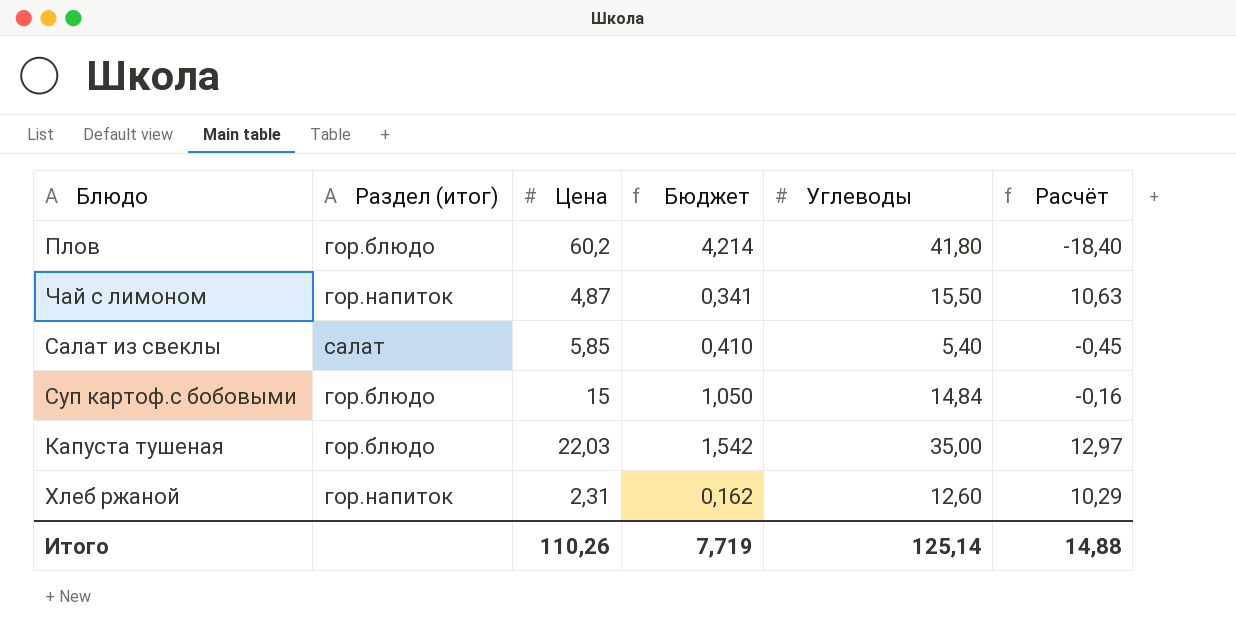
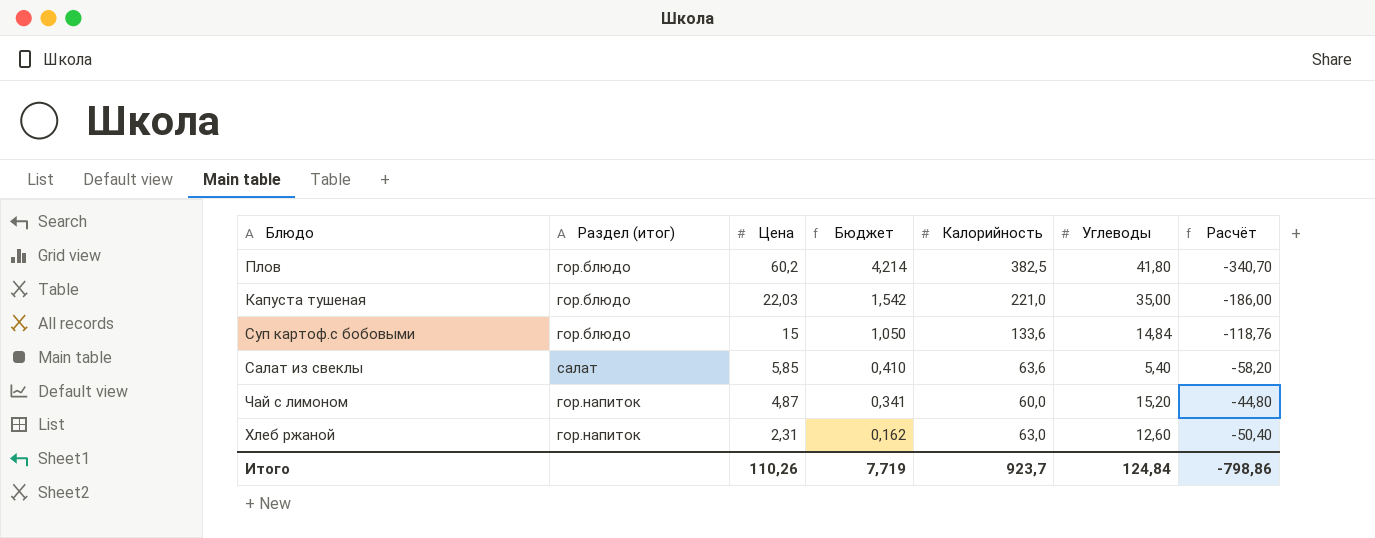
row order: none -> Цена descending
column Калорийность | position: none -> 5
column Расчёт | formula: [Углеводы] - [Цена] -> [Углеводы] - [Калорийность]
Чай с лимоном | Углеводы: 15,50 -> 15,20
Итого | Углеводы: 125,14 -> 124,84
Итого | Расчёт: 14,88 -> -798,86

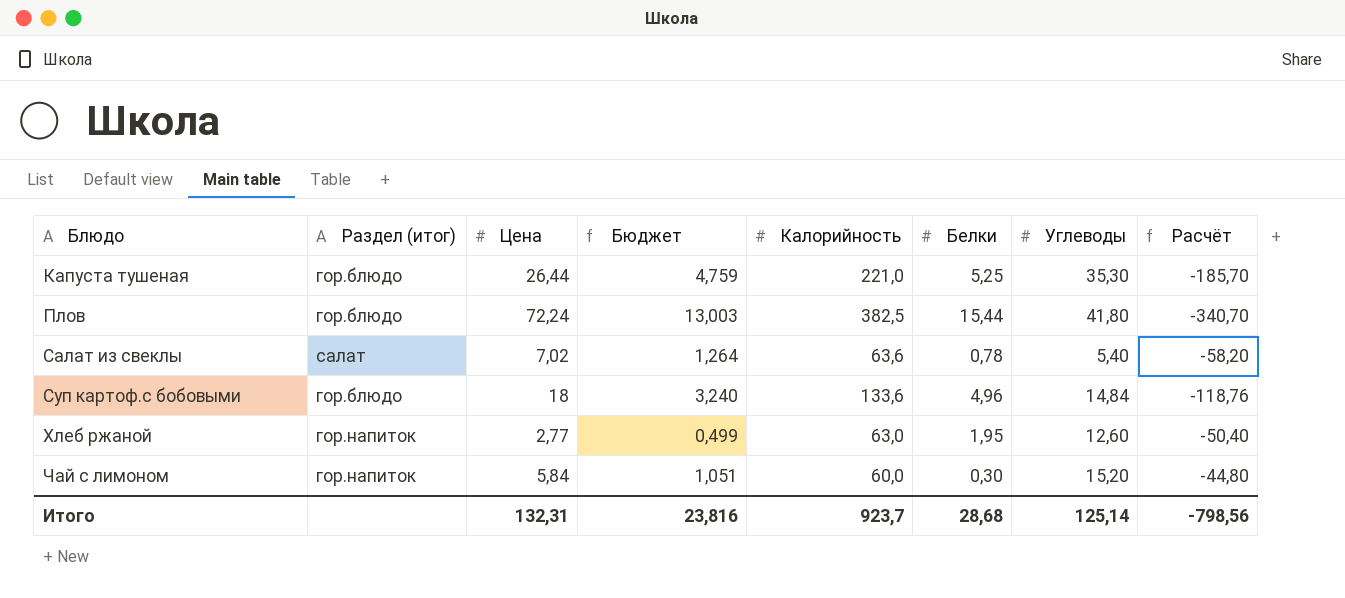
row order: Цена descending -> Блюдо ascending
column Бюджет | formula: [Цена] * 0,07 -> [Цена] * 0,18
column Белки | position: none -> 6
Капуста тушеная | Цена: 22,03 -> 26,44
Капуста тушеная | Углеводы: 35,00 -> 35,30
Капуста тушеная | Расчёт: -186,00 -> -185,70
Плов | Цена: 60,2 -> 72,24
Салат из свеклы | Цена: 5,85 -> 7,02
Суп картоф.с бобовыми | Цена: 15 -> 18
Хлеб ржаной | Цена: 2,31 -> 2,77
Чай с лимоном | Цена: 4,87 -> 5,84
Итого | Цена: 110,26 -> 132,31
Итого | Бюджет: 7,719 -> 23,816
Итого | Углеводы: 124,84 -> 125,14
Итого | Расчёт: -798,86 -> -798,56

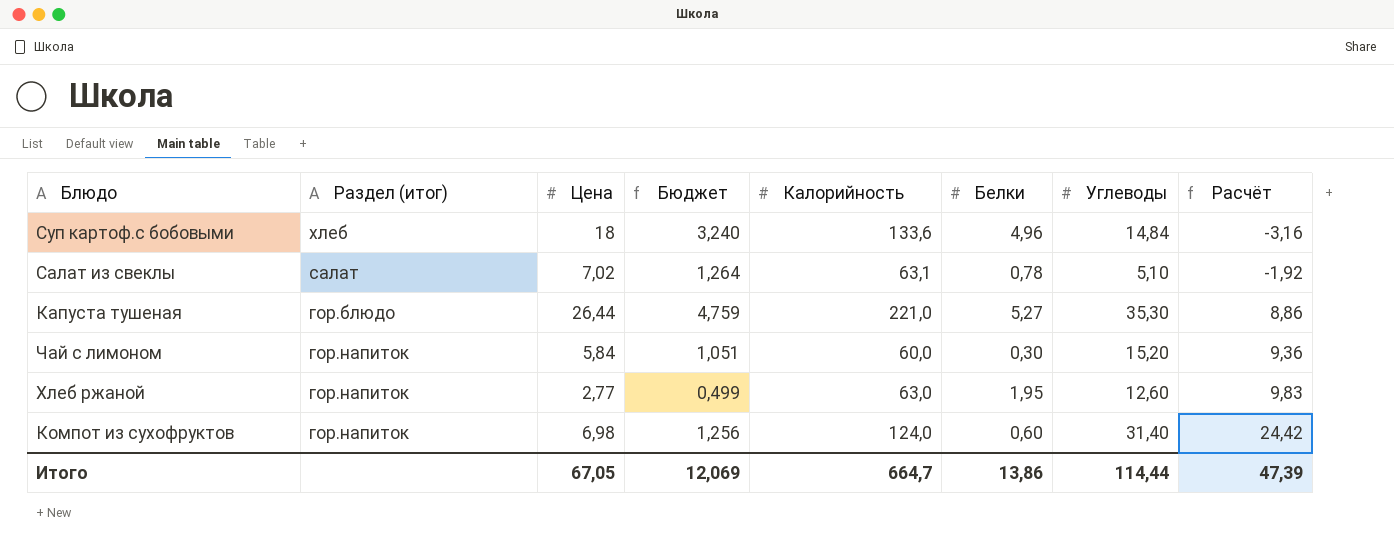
row order: Блюдо ascending -> Расчёт ascending
column Расчёт | formula: [Углеводы] - [Калорийность] -> [Углеводы] - [Цена]
row Плов: гор.блюдо | 72,24 | 13,003 | 382,5 | 15,44 | 41,80 | -340,70 -> none
Суп картоф.с бобовыми | Раздел (итог): гор.блюдо -> хлеб
Салат из свеклы | Калорийность: 63,6 -> 63,1
Салат из свеклы | Углеводы: 5,40 -> 5,10
Капуста тушеная | Белки: 5,25 -> 5,27
row Компот из сухофруктов: none -> гор.напиток | 6,98 | 1,256 | 124,0 | 0,60 | 31,40 | 24,42
Итого | Цена: 132,31 -> 67,05
Итого | Бюджет: 23,816 -> 12,069
Итого | Калорийность: 923,7 -> 664,7
Итого | Белки: 28,68 -> 13,86
Итого | Углеводы: 125,14 -> 114,44
Итого | Расчёт: -798,56 -> 47,39

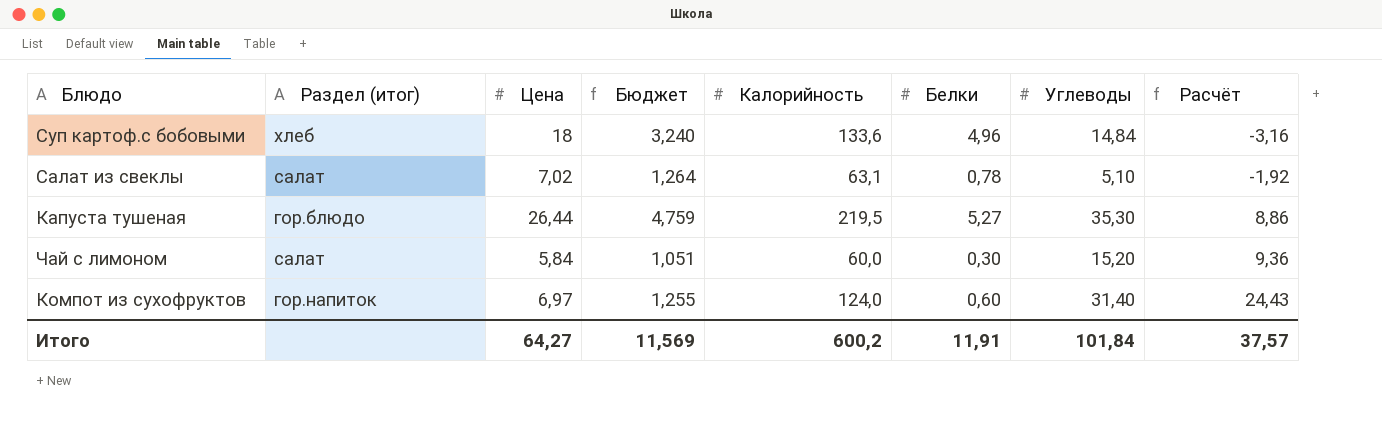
row Хлеб ржаной: гор.напиток | 2,77 | 0,499 | 63,0 | 1,95 | 12,60 | 9,83 -> none
Капуста тушеная | Калорийность: 221,0 -> 219,5
Чай с лимоном | Раздел (итог): гор.напиток -> салат
Компот из сухофруктов | Цена: 6,98 -> 6,97
Компот из сухофруктов | Бюджет: 1,256 -> 1,255
Компот из сухофруктов | Расчёт: 24,42 -> 24,43
Итого | Цена: 67,05 -> 64,27
Итого | Бюджет: 12,069 -> 11,569
Итого | Калорийность: 664,7 -> 600,2
Итого | Белки: 13,86 -> 11,91
Итого | Углеводы: 114,44 -> 101,84
Итого | Расчёт: 47,39 -> 37,57

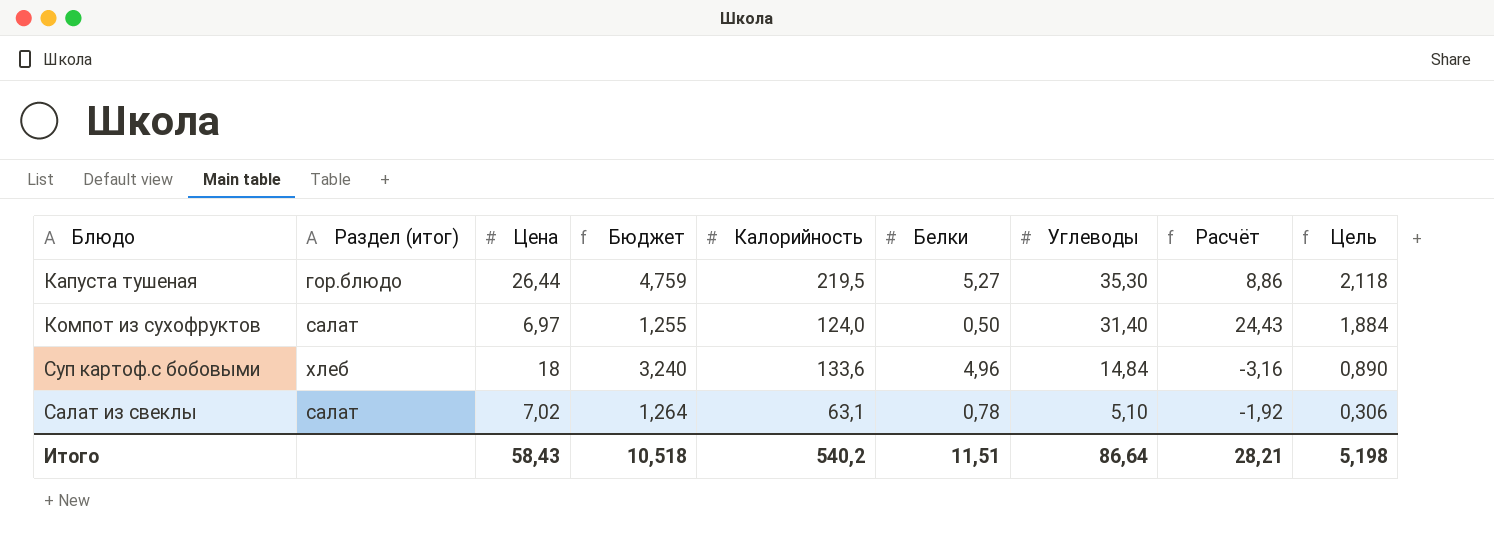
row order: Расчёт ascending -> Углеводы descending
column Цель | formula: none -> [Углеводы] * 0,06
row Чай с лимоном: салат | 5,84 | 1,051 | 60,0 | 0,30 | 15,20 | 9,36 -> none
Компот из сухофруктов | Раздел (итог): гор.напиток -> салат
Компот из сухофруктов | Белки: 0,60 -> 0,50
Итого | Цена: 64,27 -> 58,43
Итого | Бюджет: 11,569 -> 10,518
Итого | Калорийность: 600,2 -> 540,2
Итого | Белки: 11,91 -> 11,51
Итого | Углеводы: 101,84 -> 86,64
Итого | Расчёт: 37,57 -> 28,21

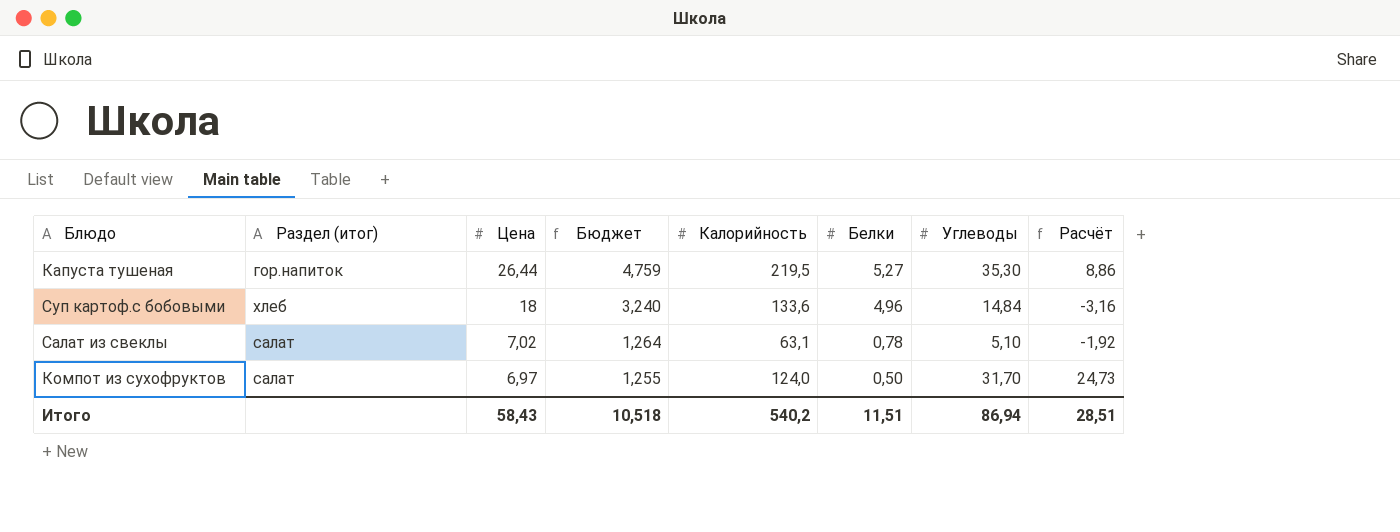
row order: Углеводы descending -> Цена descending
column Цель | formula: [Углеводы] * 0,06 -> none
Капуста тушеная | Раздел (итог): гор.блюдо -> гор.напиток
Компот из сухофруктов | Углеводы: 31,40 -> 31,70
Компот из сухофруктов | Расчёт: 24,43 -> 24,73
Итого | Углеводы: 86,64 -> 86,94
Итого | Расчёт: 28,21 -> 28,51

